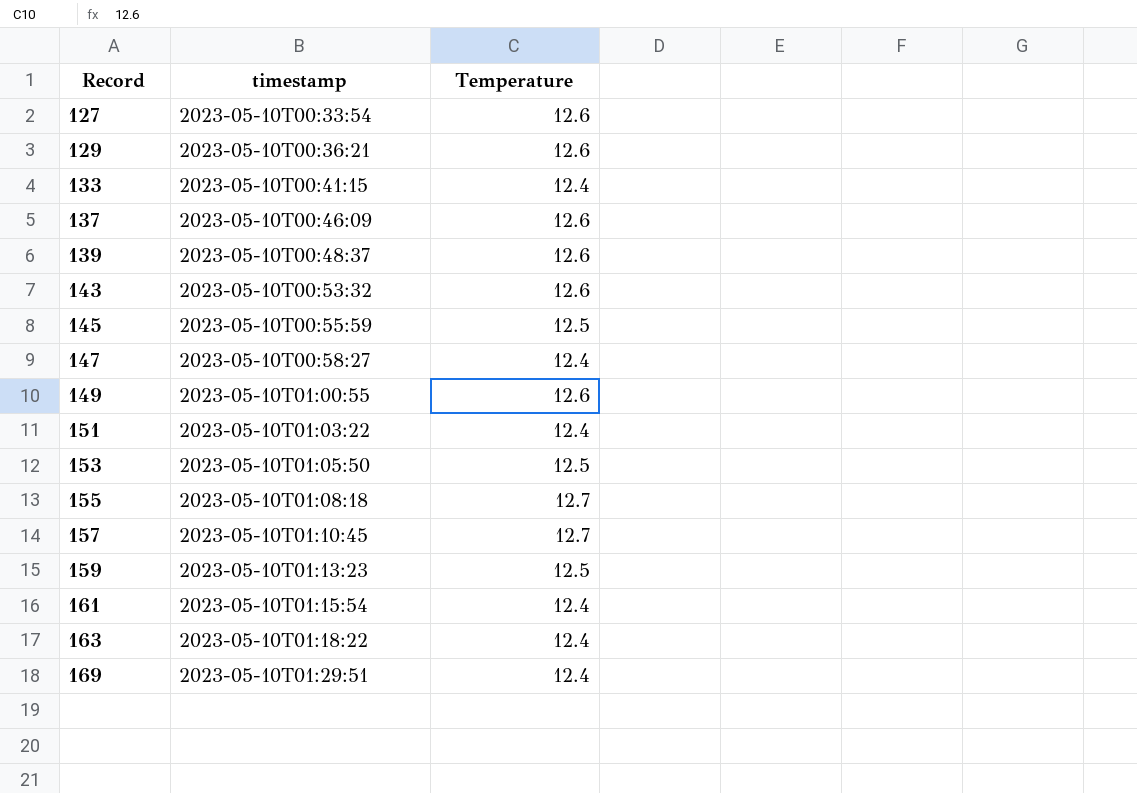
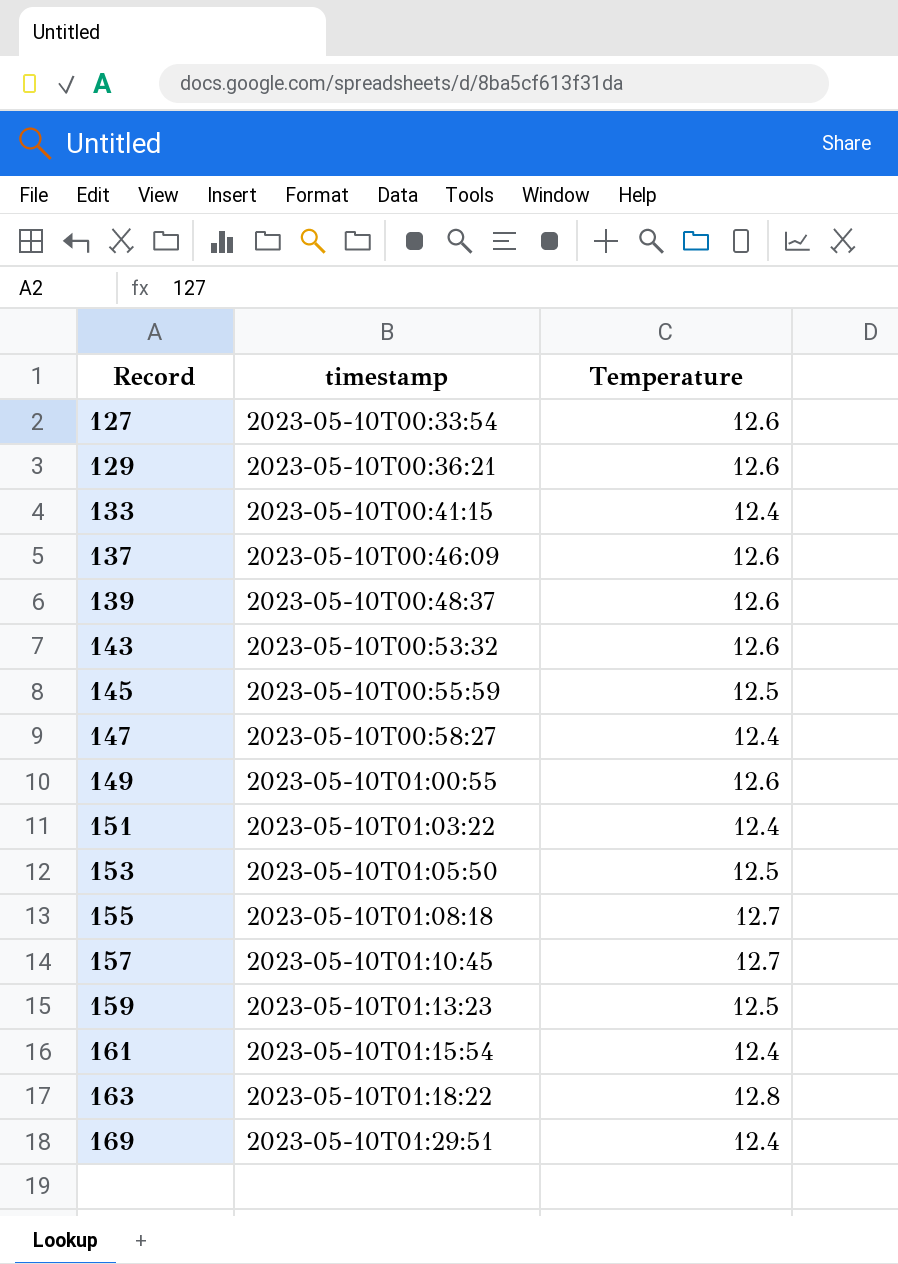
163 | Temperature: 12.4 -> 12.8

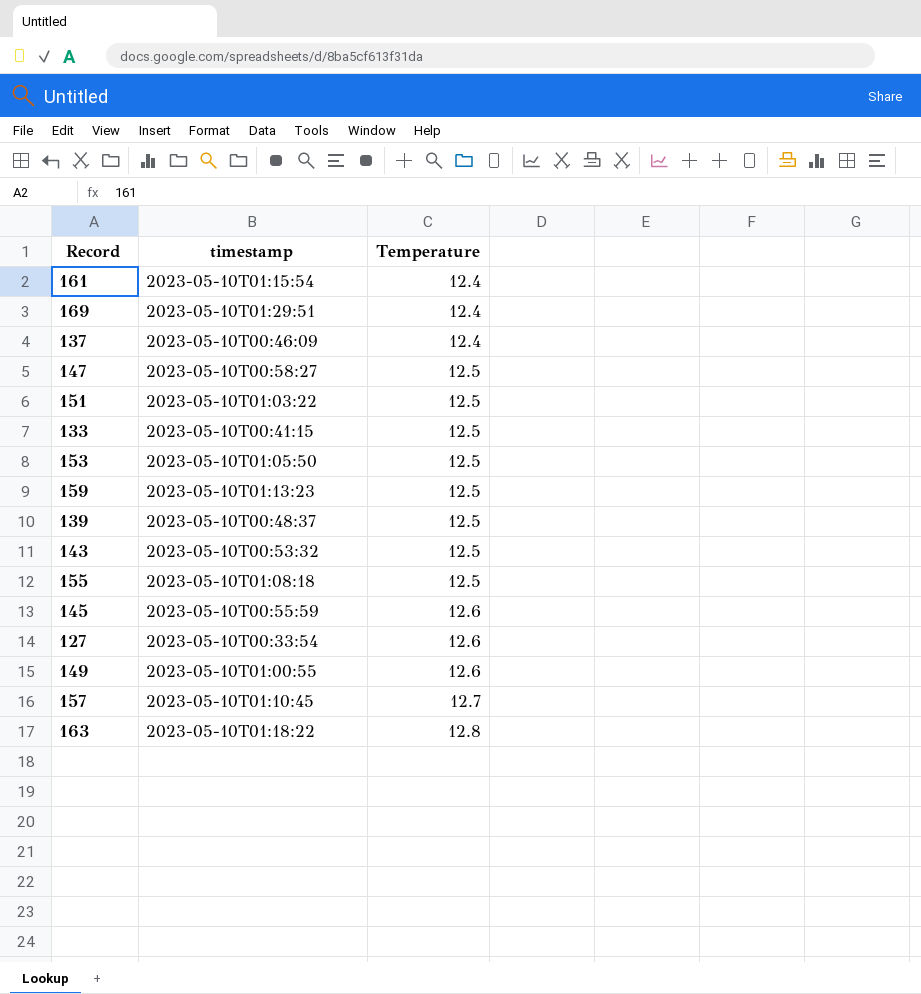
row order: Record ascending -> Temperature ascending
row 129: 2023-05-10T00:36:21 | 12.6 -> none
137 | Temperature: 12.6 -> 12.4
147 | Temperature: 12.4 -> 12.5
151 | Temperature: 12.4 -> 12.5
133 | Temperature: 12.4 -> 12.5
139 | Temperature: 12.6 -> 12.5
143 | Temperature: 12.6 -> 12.5
155 | Temperature: 12.7 -> 12.5
145 | Temperature: 12.5 -> 12.6

